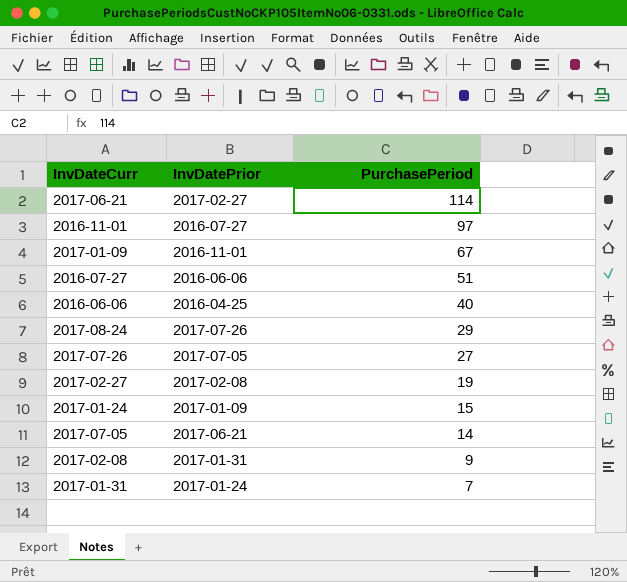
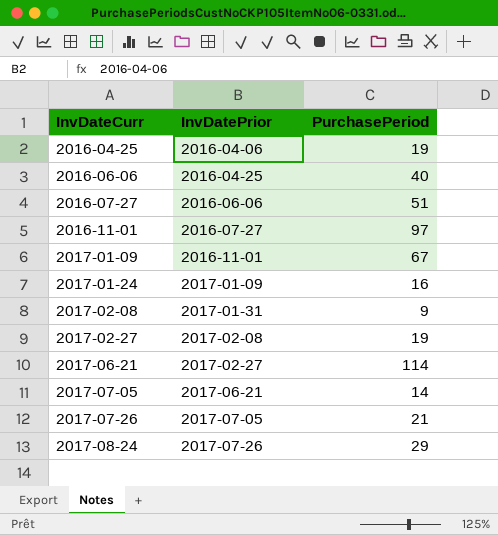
row order: PurchasePeriod descending -> InvDateCurr ascending
row 2017-01-31: 2017-01-24 | 7 -> none
row 2016-04-25: none -> 2016-04-06 | 19
2017-01-24 | PurchasePeriod: 15 -> 16
2017-07-26 | PurchasePeriod: 27 -> 21

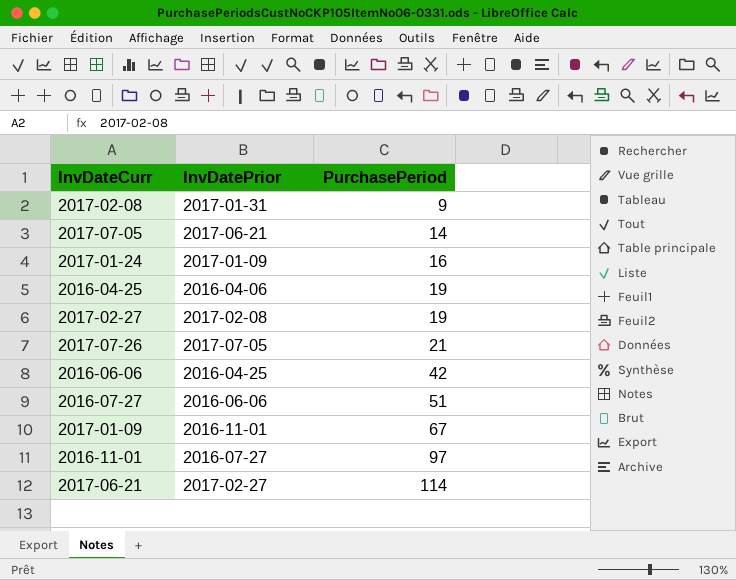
row order: InvDateCurr ascending -> PurchasePeriod ascending
row 2017-08-24: 2017-07-26 | 29 -> none
2016-06-06 | PurchasePeriod: 40 -> 42

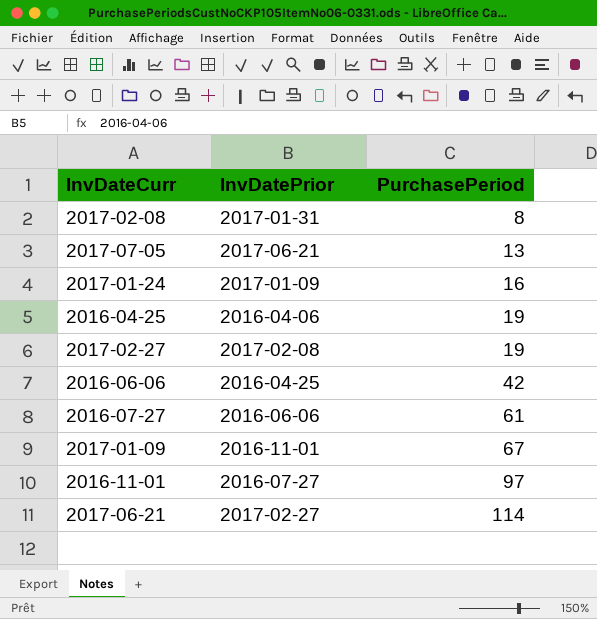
row 2017-07-26: 2017-07-05 | 21 -> none
2017-02-08 | PurchasePeriod: 9 -> 8
2017-07-05 | PurchasePeriod: 14 -> 13
2016-07-27 | PurchasePeriod: 51 -> 61

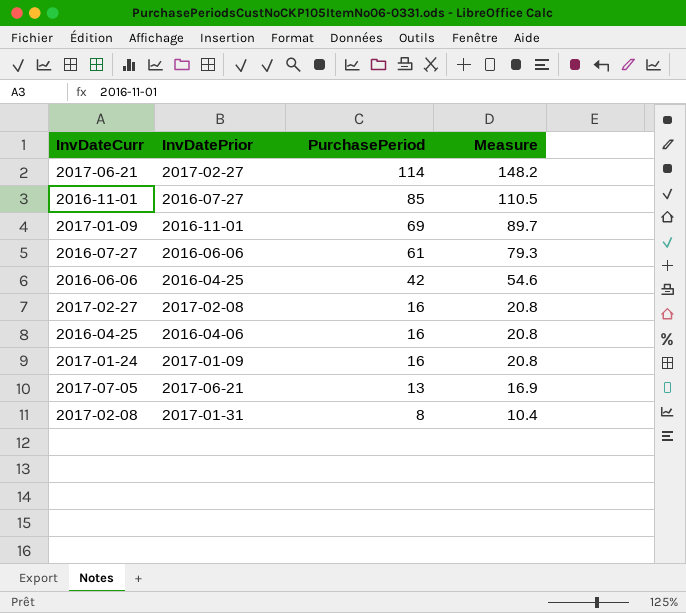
row order: PurchasePeriod ascending -> PurchasePeriod descending
column Measure | formula: none -> [PurchasePeriod] * 1.3
2016-11-01 | PurchasePeriod: 97 -> 85
2017-01-09 | PurchasePeriod: 67 -> 69
2017-02-27 | PurchasePeriod: 19 -> 16
2016-04-25 | PurchasePeriod: 19 -> 16

